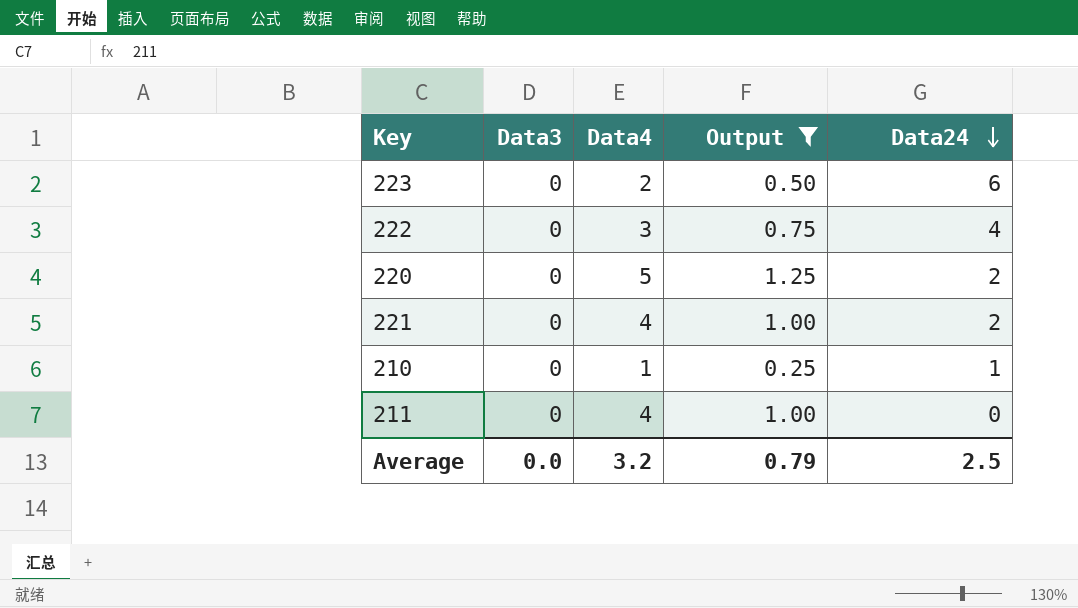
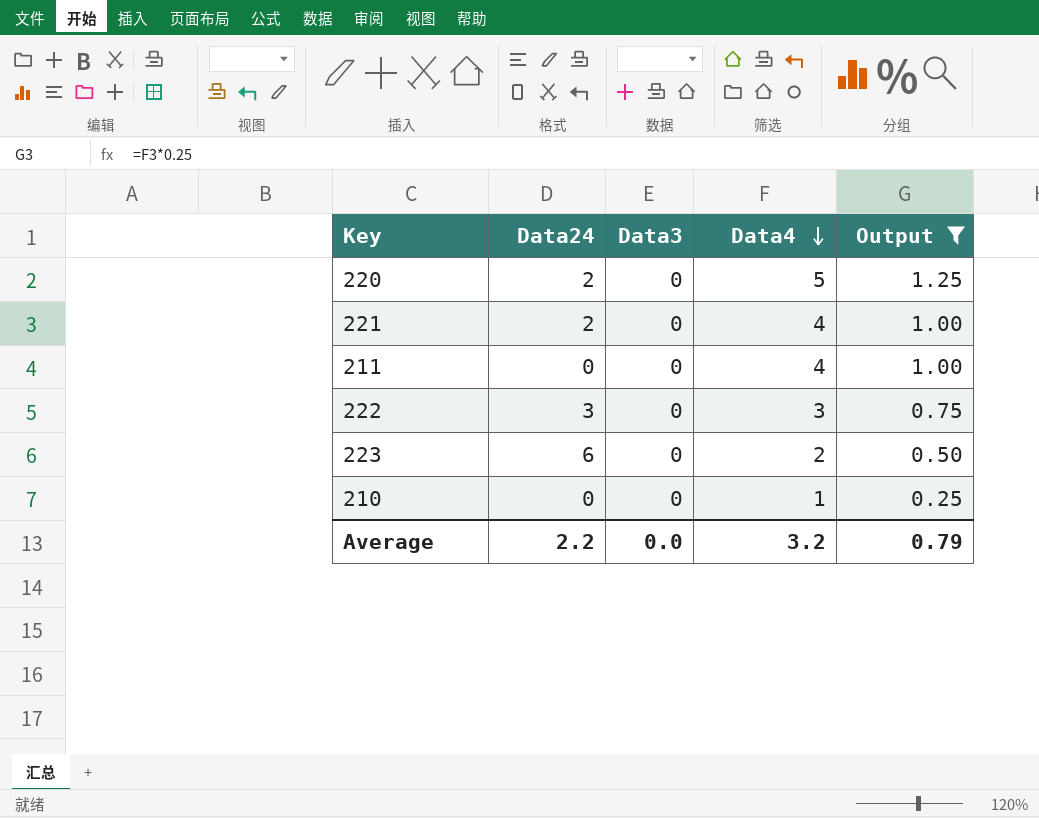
row order: Data24 descending -> Data4 descending
column Data24 | position: 5 -> 2
222 | Data24: 4 -> 3
210 | Data24: 1 -> 0
Average | Data24: 2.5 -> 2.2

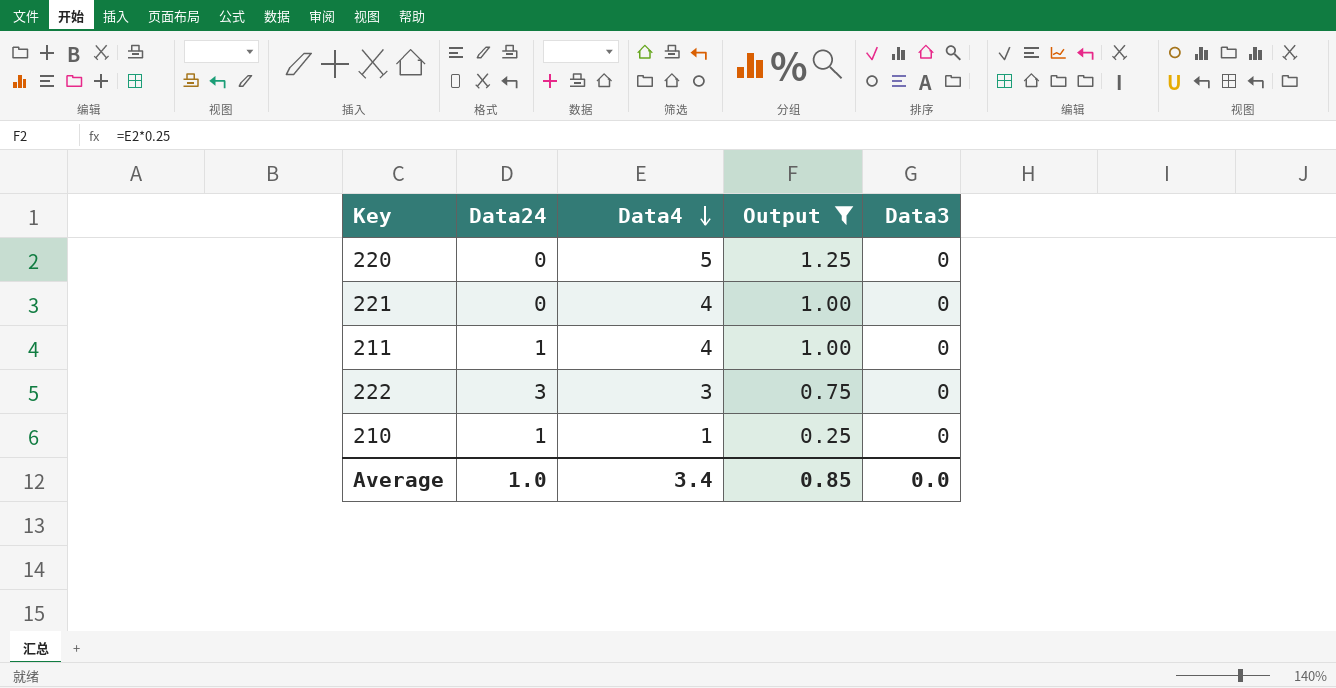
column Data3 | position: 3 -> 5
row 223: 6 | 0 | 2 | 0.50 -> none
220 | Data24: 2 -> 0
221 | Data24: 2 -> 0
211 | Data24: 0 -> 1
210 | Data24: 0 -> 1
Average | Data24: 2.2 -> 1.0
Average | Data4: 3.2 -> 3.4
Average | Output: 0.79 -> 0.85

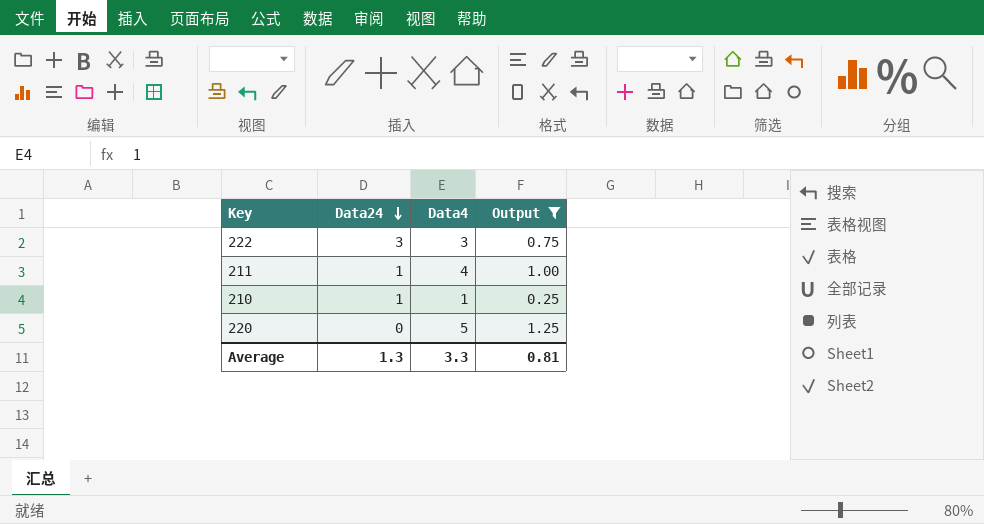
row order: Data4 descending -> Data24 descending
column Data3 | position: 5 -> none
row 221: 0 | 4 | 1.00 | 0 -> none
Average | Data24: 1.0 -> 1.3
Average | Data4: 3.4 -> 3.3
Average | Output: 0.85 -> 0.81

